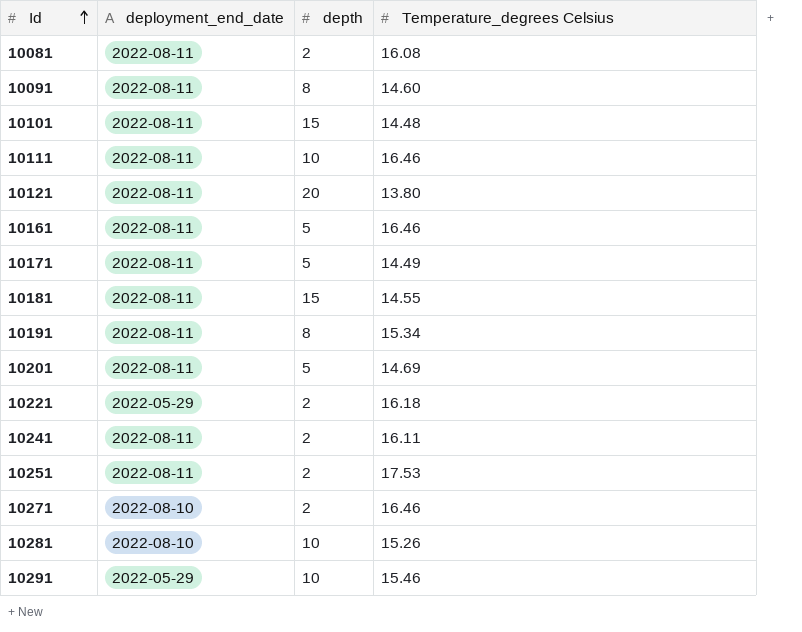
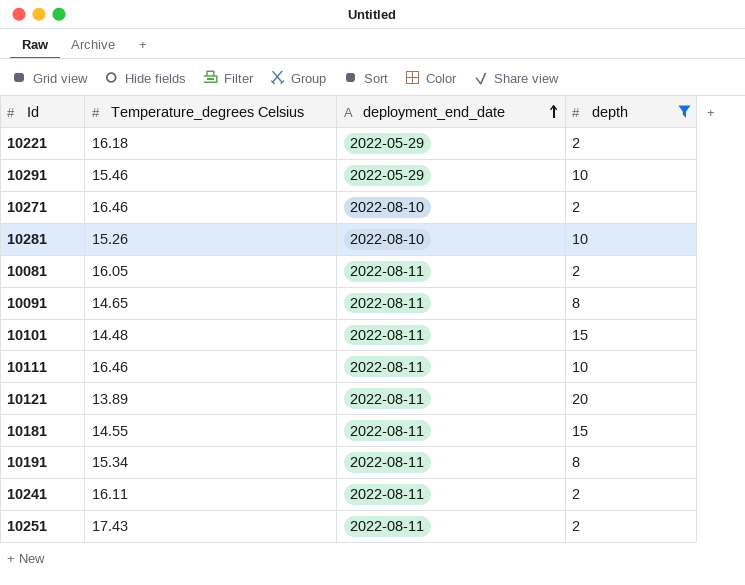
filter: none -> depth != 5
row order: Id ascending -> deployment_end_date ascending
column Temperature_degrees Celsius | position: 4 -> 2
10081 | Temperature_degrees Celsius: 16.08 -> 16.05
10091 | Temperature_degrees Celsius: 14.60 -> 14.65
10121 | Temperature_degrees Celsius: 13.80 -> 13.89
10251 | Temperature_degrees Celsius: 17.53 -> 17.43

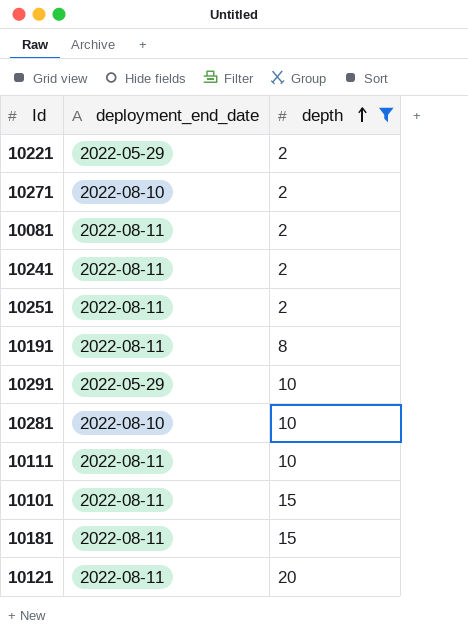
row order: deployment_end_date ascending -> depth ascending
column Temperature_degrees Celsius | position: 2 -> none
row 10091: 14.65 | 2022-08-11 | 8 -> none

